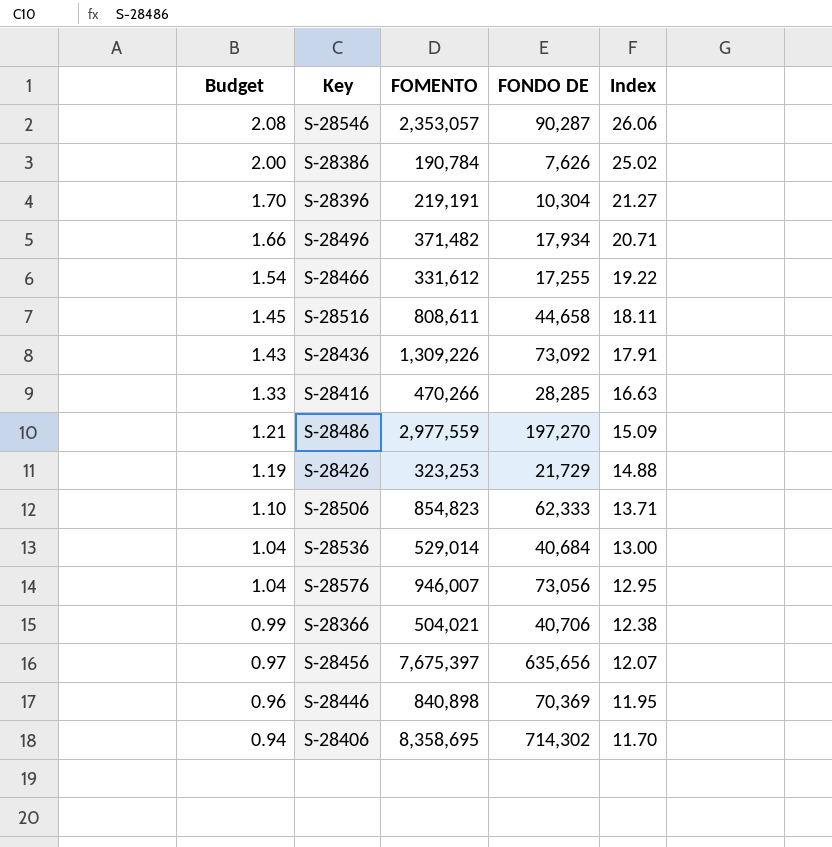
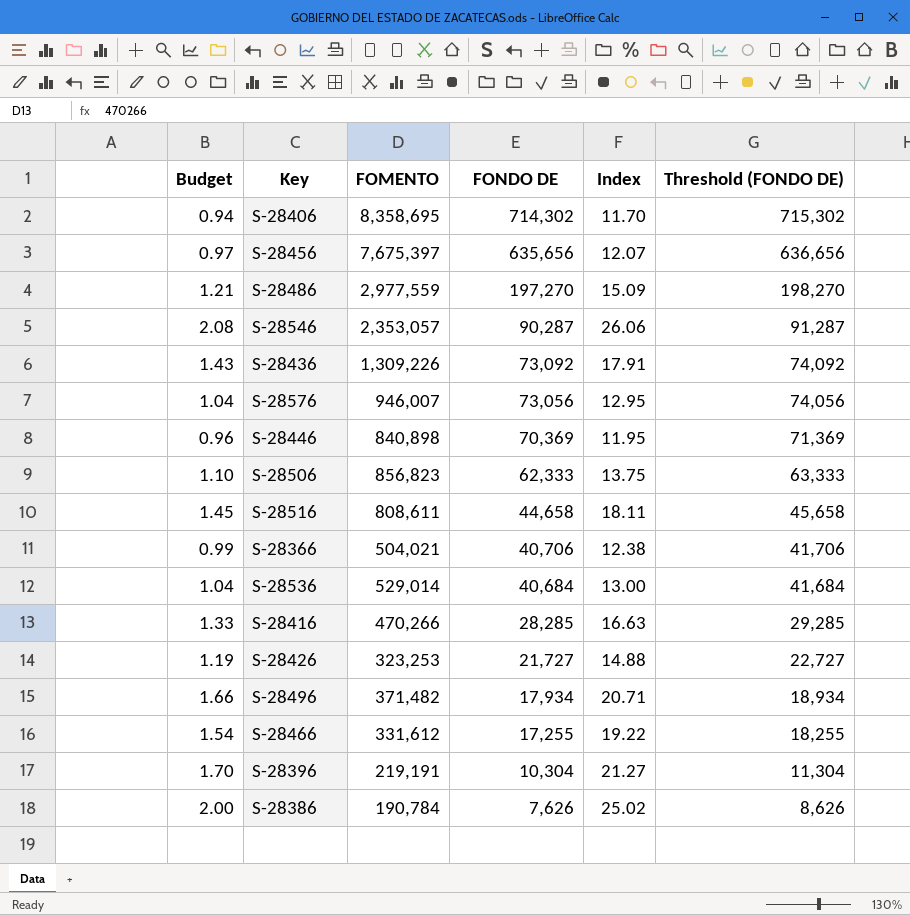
row order: Budget descending -> FONDO DE descending
column Threshold (FONDO DE) | formula: none -> [FONDO DE] + 1000
S-28506 | FOMENTO: 854,823 -> 856,823
S-28506 | Index: 13.71 -> 13.75
S-28426 | FONDO DE: 21,729 -> 21,727

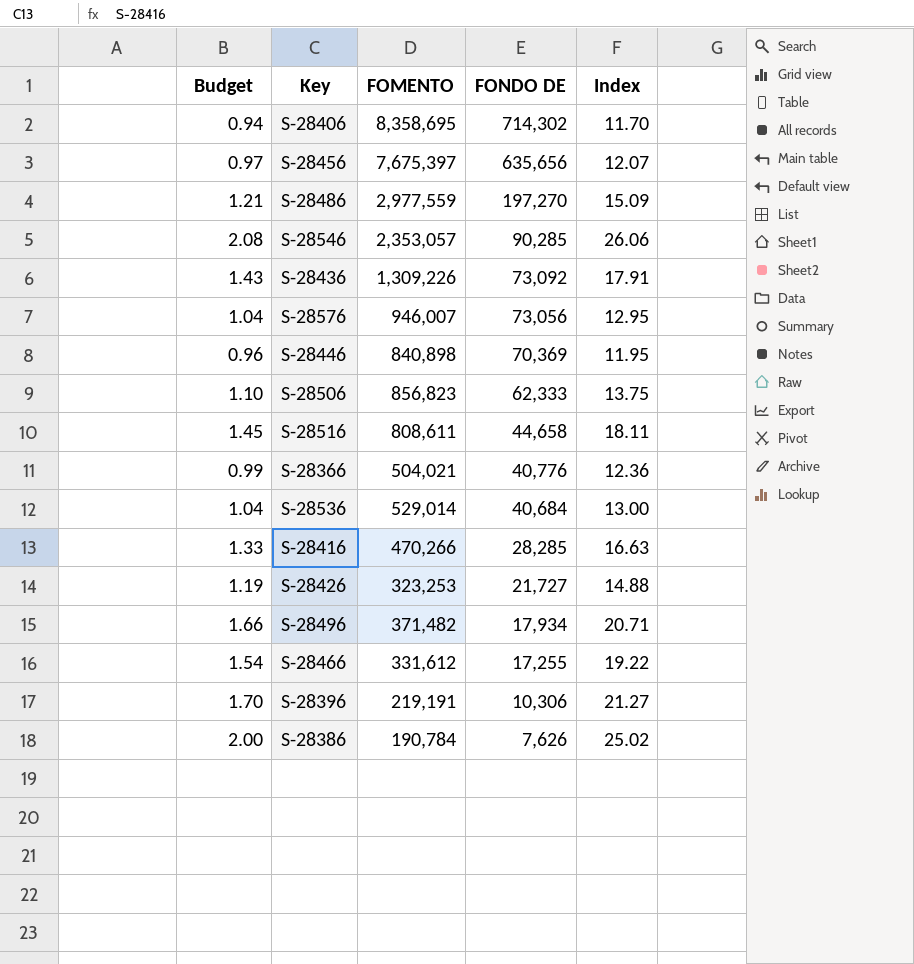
column Threshold (FONDO DE) | formula: [FONDO DE] + 1000 -> none
S-28546 | FONDO DE: 90,287 -> 90,285
S-28366 | FONDO DE: 40,706 -> 40,776
S-28366 | Index: 12.38 -> 12.36
S-28396 | FONDO DE: 10,304 -> 10,306

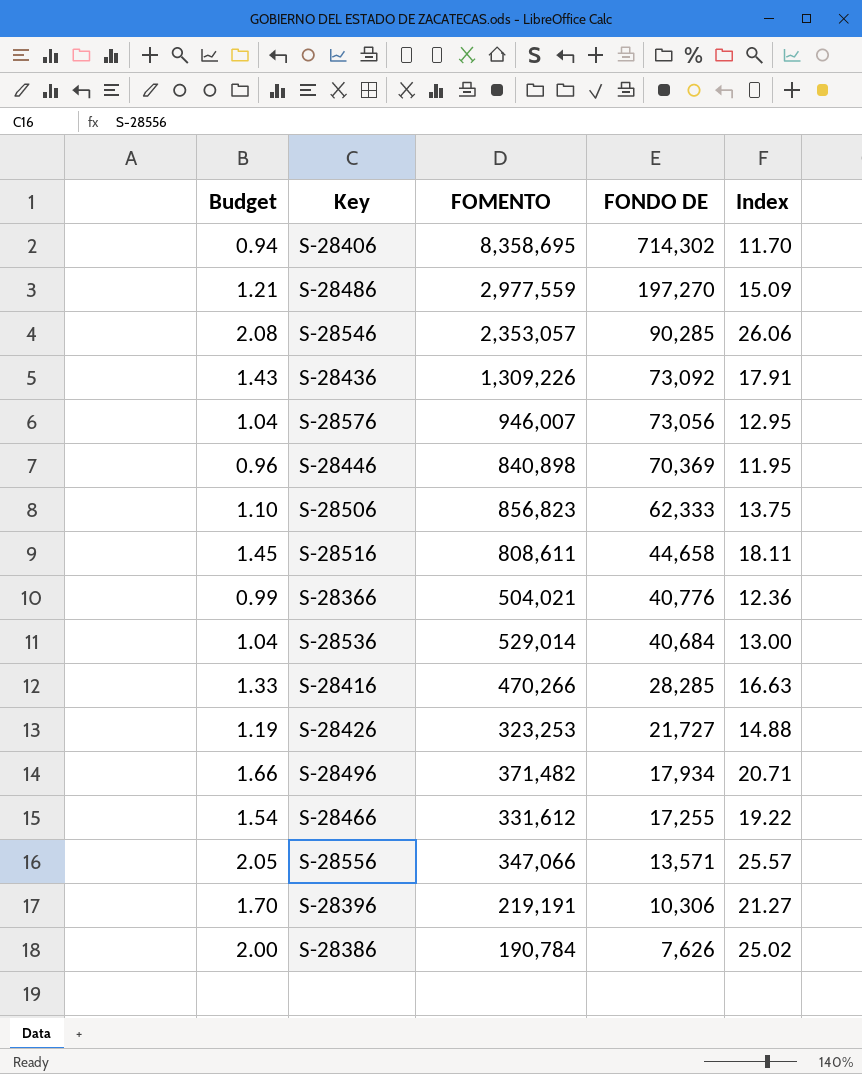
row S-28456: 0.97 | 7,675,397 | 635,656 | 12.07 -> none
row S-28556: none -> 2.05 | 347,066 | 13,571 | 25.57

